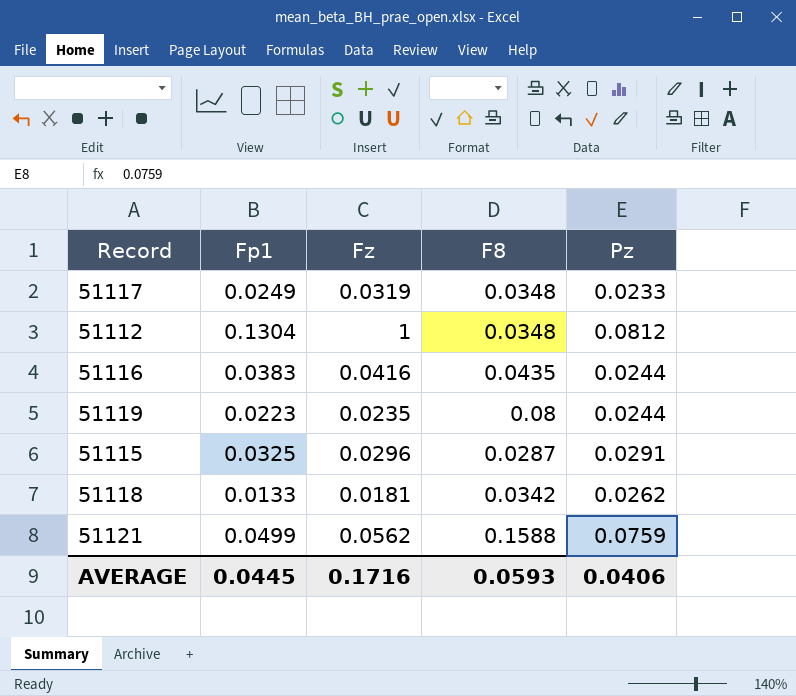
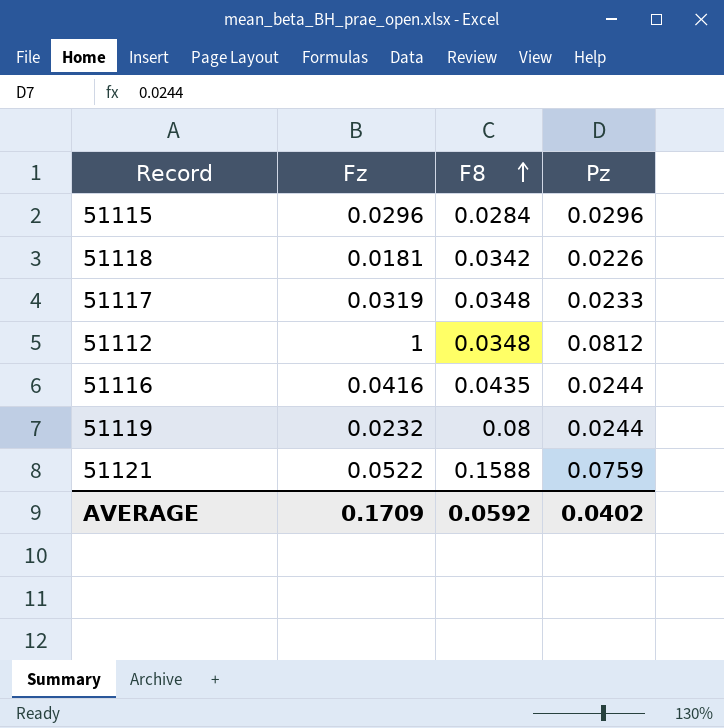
row order: none -> F8 ascending
column Fp1 | position: 2 -> none
51115 | F8: 0.0287 -> 0.0284
51115 | Pz: 0.0291 -> 0.0296
51118 | Pz: 0.0262 -> 0.0226
51119 | Fz: 0.0235 -> 0.0232
51121 | Fz: 0.0562 -> 0.0522
AVERAGE | Fz: 0.1716 -> 0.1709
AVERAGE | F8: 0.0593 -> 0.0592
AVERAGE | Pz: 0.0406 -> 0.0402

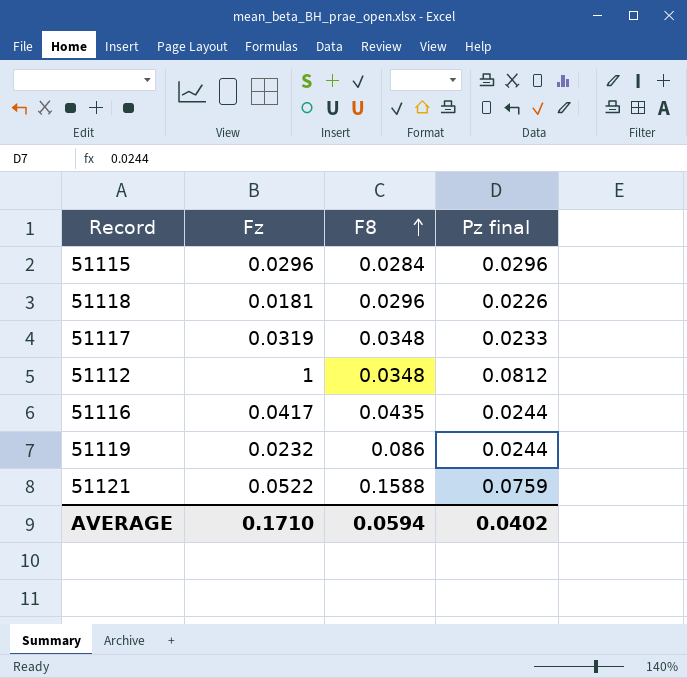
column name: Pz -> Pz final
51118 | F8: 0.0342 -> 0.0296
51116 | Fz: 0.0416 -> 0.0417
51119 | F8: 0.08 -> 0.086
AVERAGE | Fz: 0.1709 -> 0.1710
AVERAGE | F8: 0.0592 -> 0.0594

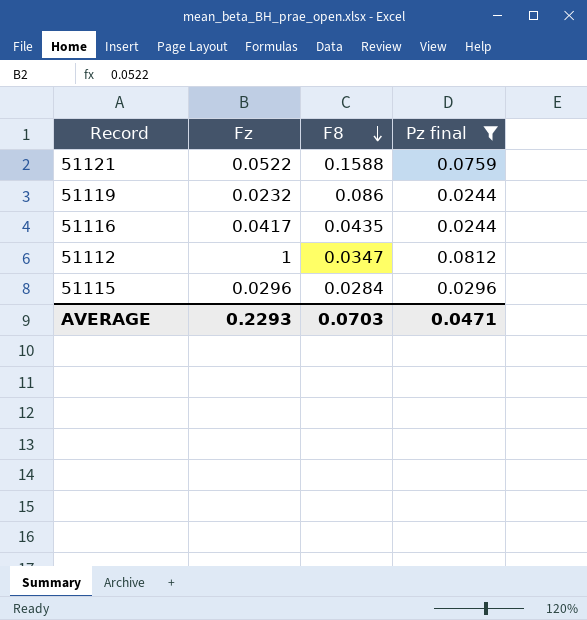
filter: none -> Pz final >= 0.0244
row order: F8 ascending -> F8 descending
51112 | F8: 0.0348 -> 0.0347
AVERAGE | Fz: 0.1710 -> 0.2293
AVERAGE | F8: 0.0594 -> 0.0703
AVERAGE | Pz final: 0.0402 -> 0.0471

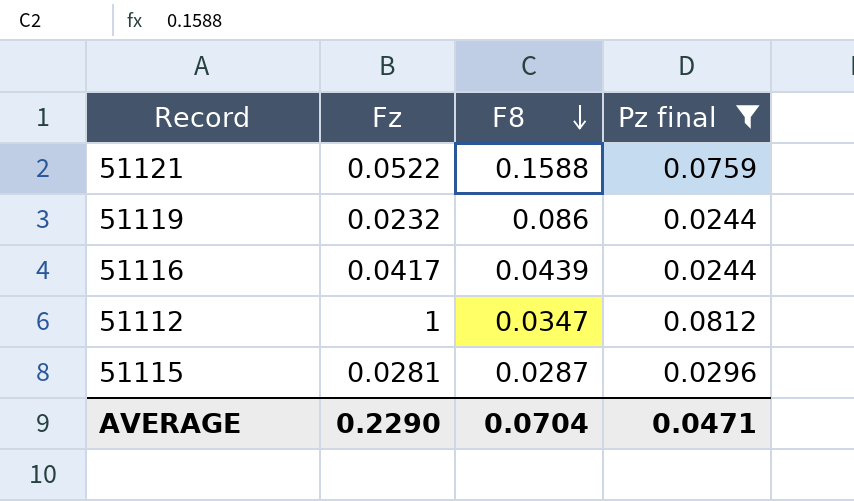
51116 | F8: 0.0435 -> 0.0439
51115 | Fz: 0.0296 -> 0.0281
51115 | F8: 0.0284 -> 0.0287
AVERAGE | Fz: 0.2293 -> 0.2290
AVERAGE | F8: 0.0703 -> 0.0704

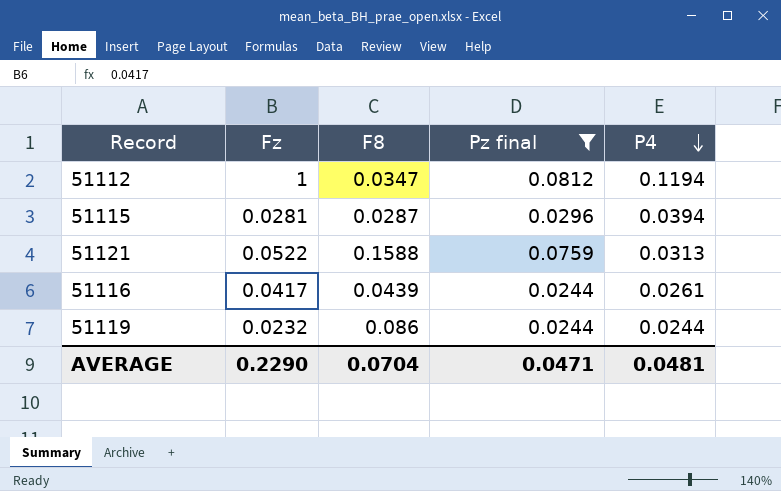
row order: F8 descending -> P4 descending
column P4 | position: none -> 5

